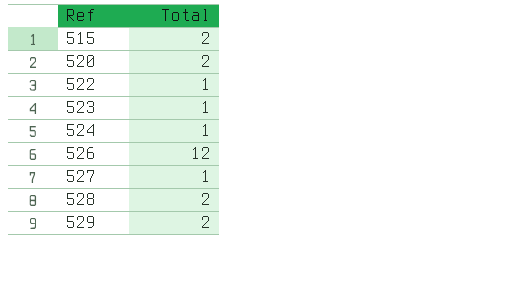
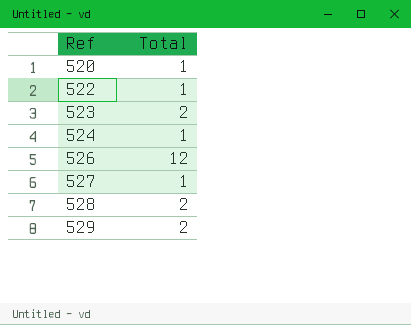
row 515: 2 -> none
520 | Total: 2 -> 1
523 | Total: 1 -> 2

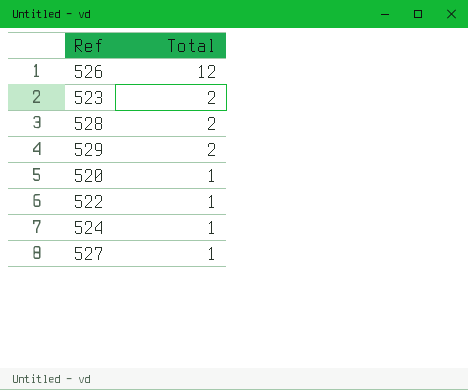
row order: Ref ascending -> Total descending

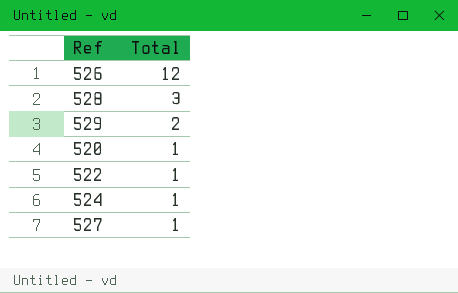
row 523: 2 -> none
528 | Total: 2 -> 3

